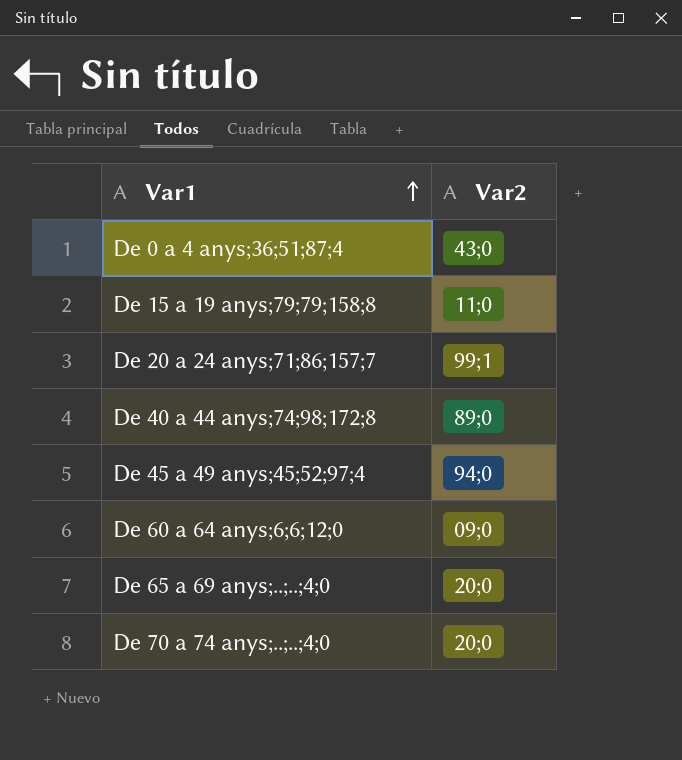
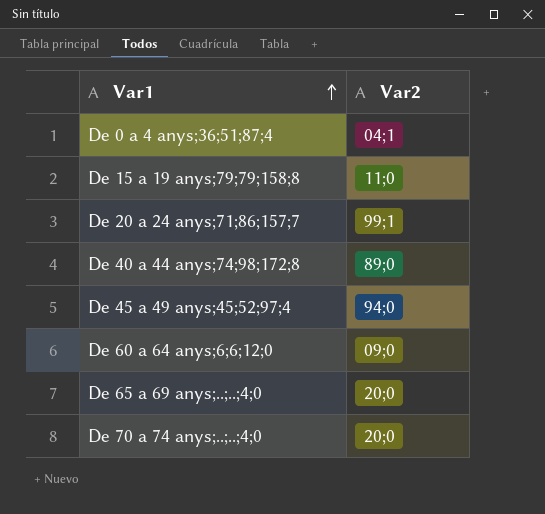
De 0 a 4 anys;36;51;87;4 | Var2: 43;0 -> 04;1

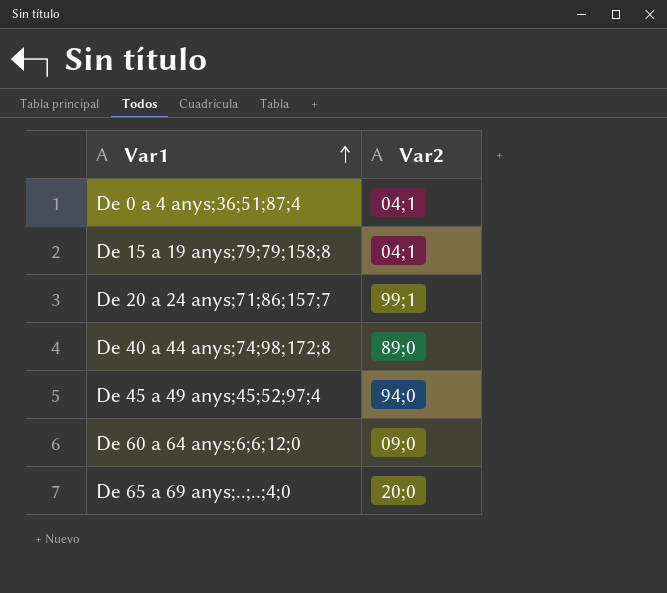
row De 70 a 74 anys;..;..;4;0: 20;0 -> none
De 15 a 19 anys;79;79;158;8 | Var2: 11;0 -> 04;1

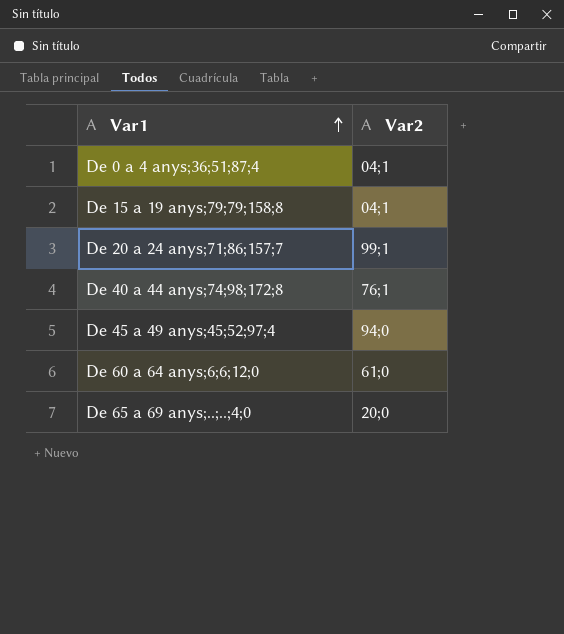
De 40 a 44 anys;74;98;172;8 | Var2: 89;0 -> 76;1
De 60 a 64 anys;6;6;12;0 | Var2: 09;0 -> 61;0

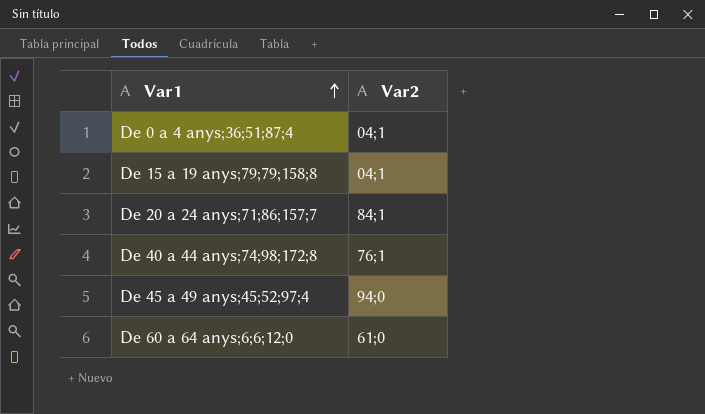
row De 65 a 69 anys;..;..;4;0: 20;0 -> none
De 20 a 24 anys;71;86;157;7 | Var2: 99;1 -> 84;1

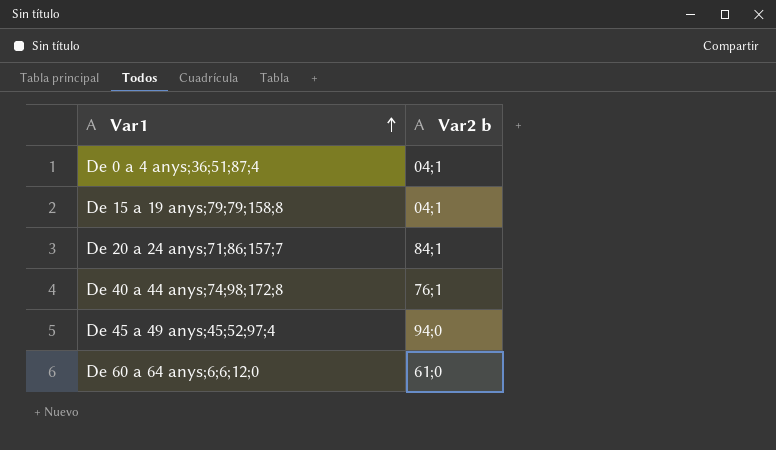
column name: Var2 -> Var2 b

